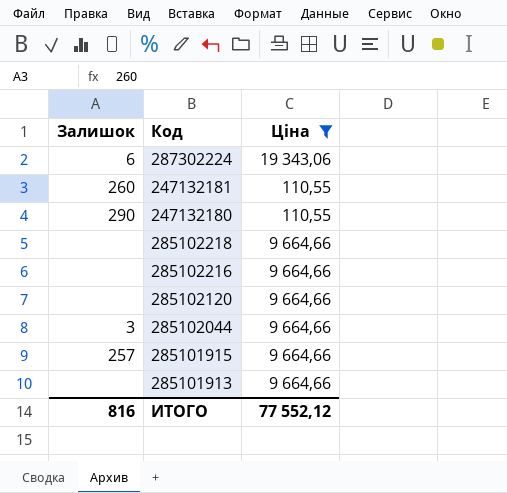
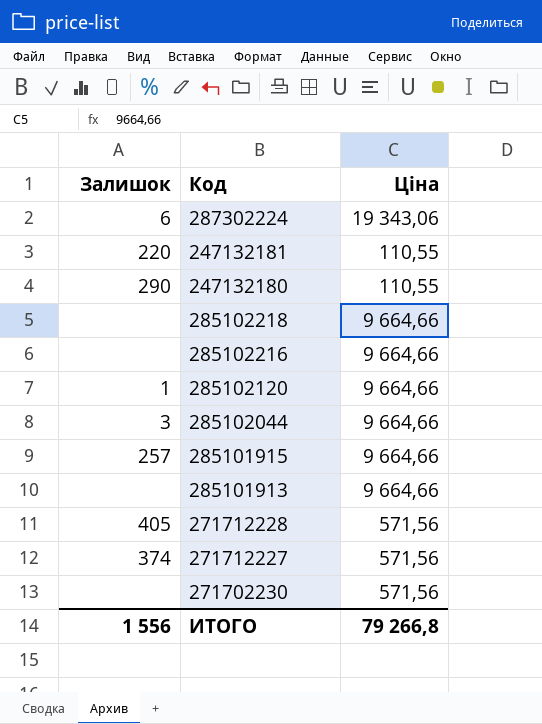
filter: Ціна != 571,56 -> none
247132181 | Залишок: 260 -> 220
285102120 | Залишок: none -> 1
ИТОГО | Залишок: 816 -> 1 556
ИТОГО | Ціна: 77 552,12 -> 79 266,8

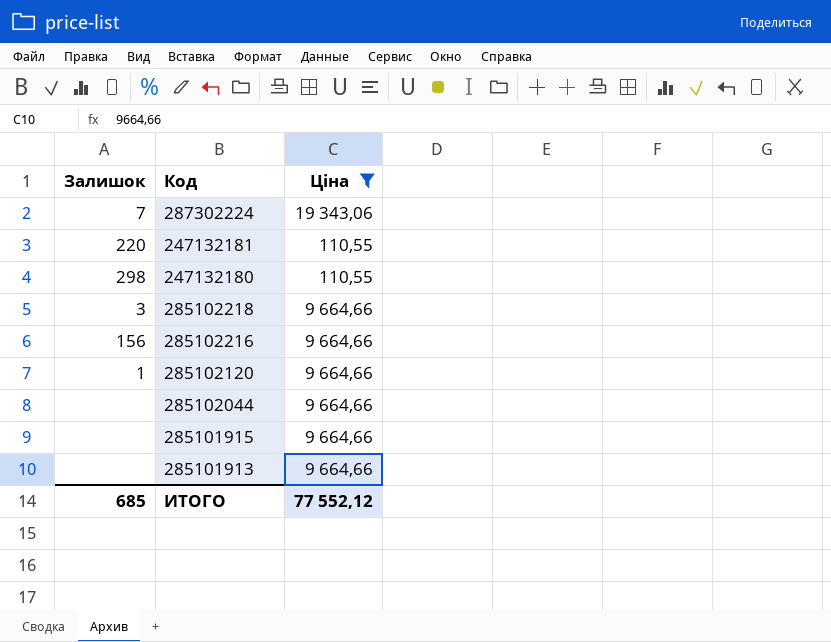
filter: none -> Ціна != 571,56
287302224 | Залишок: 6 -> 7
247132180 | Залишок: 290 -> 298
285102218 | Залишок: none -> 3
285102216 | Залишок: none -> 156
285102044 | Залишок: 3 -> none
285101915 | Залишок: 257 -> none
ИТОГО | Залишок: 1 556 -> 685
ИТОГО | Ціна: 79 266,8 -> 77 552,12

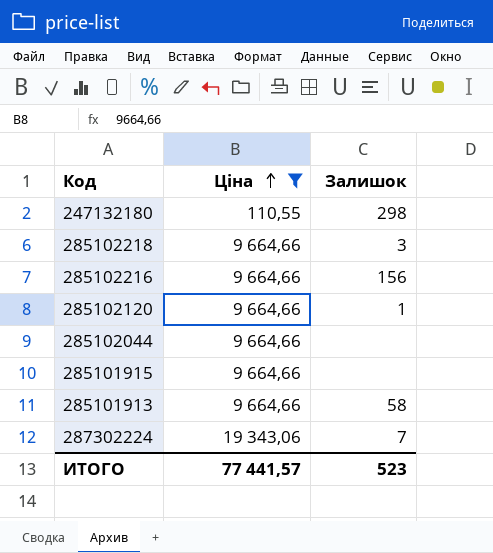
row order: none -> Ціна ascending
column Залишок | position: 1 -> 3
row 247132181: 220 | 110,55 -> none
285101913 | Залишок: none -> 58
ИТОГО | Ціна: 77 552,12 -> 77 441,57
ИТОГО | Залишок: 685 -> 523

